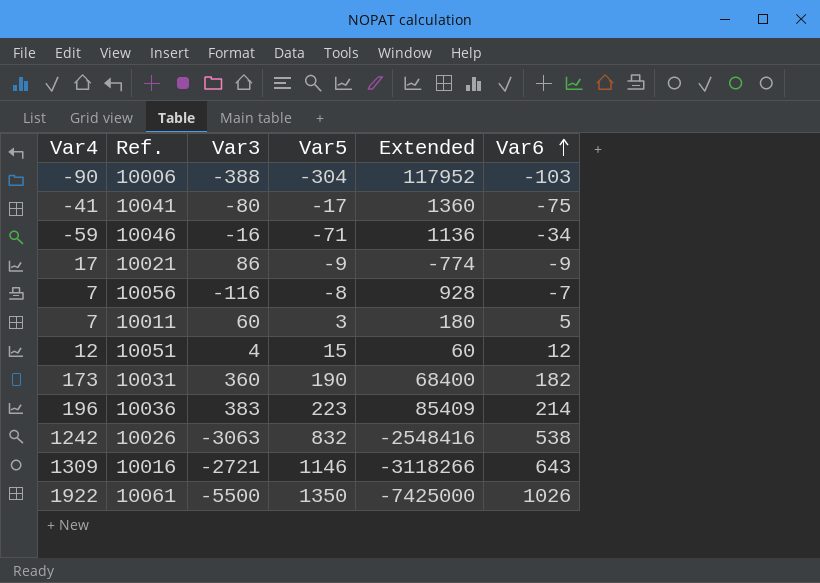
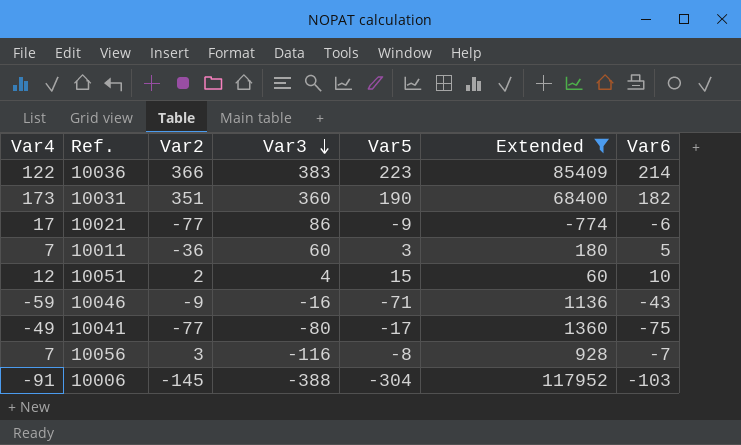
filter: none -> Extended >= -774
row order: Var6 ascending -> Var3 descending
column Var2 | position: none -> 3
10036 | Var4: 196 -> 122
10021 | Var6: -9 -> -6
10051 | Var6: 12 -> 10
10046 | Var6: -34 -> -43
10041 | Var4: -41 -> -49
10006 | Var4: -90 -> -91

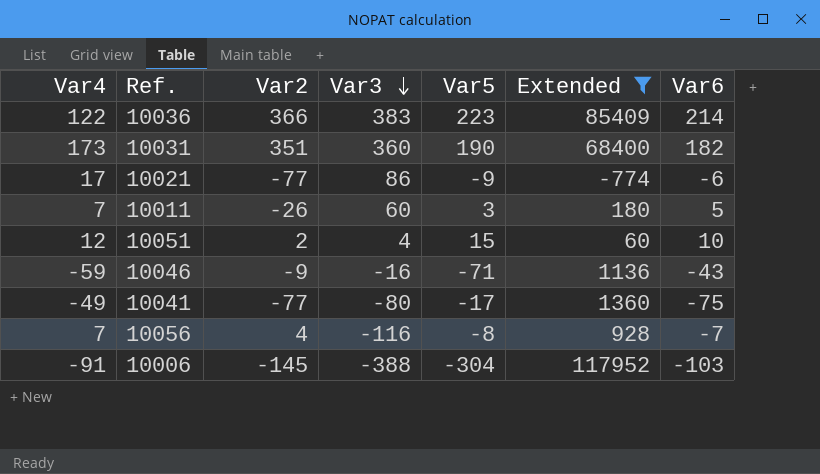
10011 | Var2: -36 -> -26
10056 | Var2: 3 -> 4

